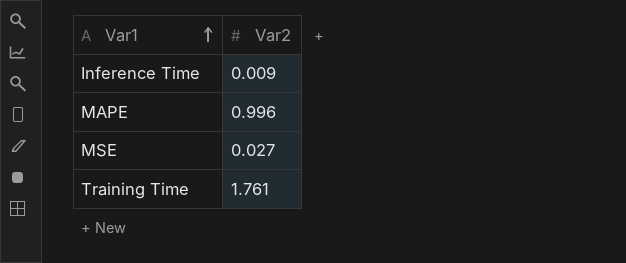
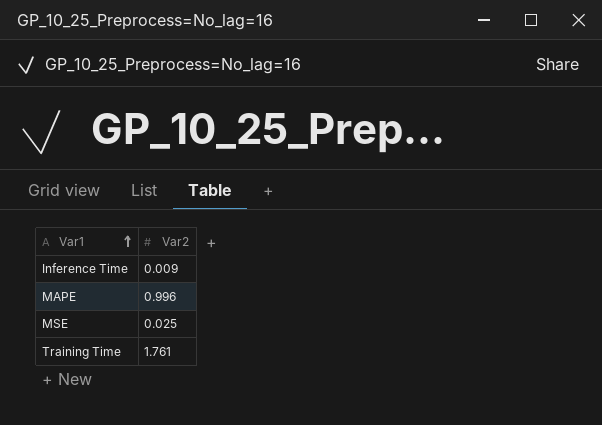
MSE | Var2: 0.027 -> 0.025

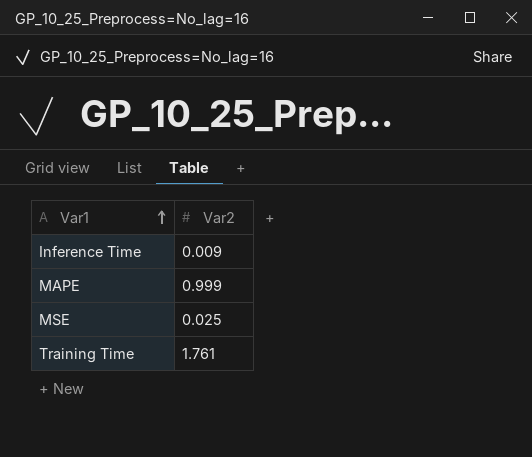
MAPE | Var2: 0.996 -> 0.999

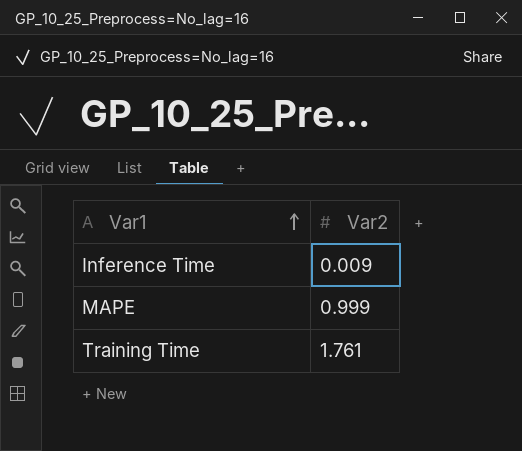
row MSE: 0.025 -> none

